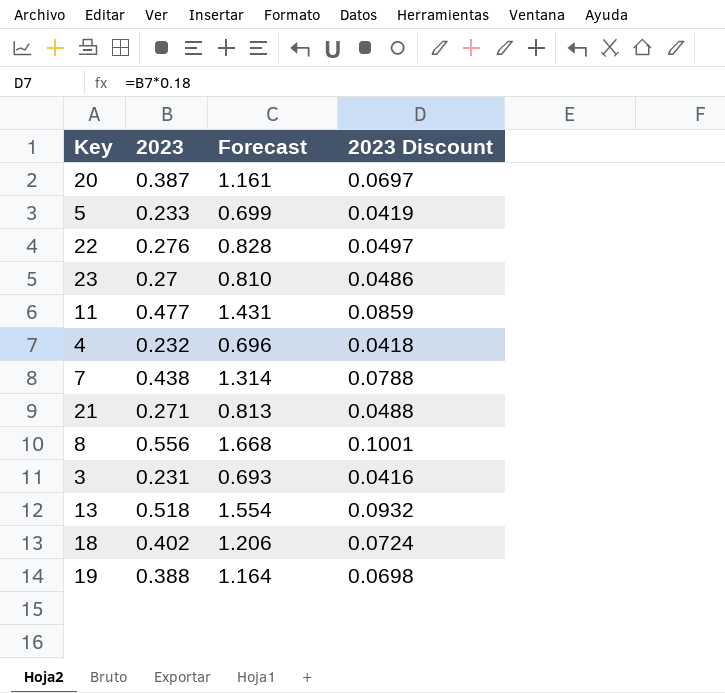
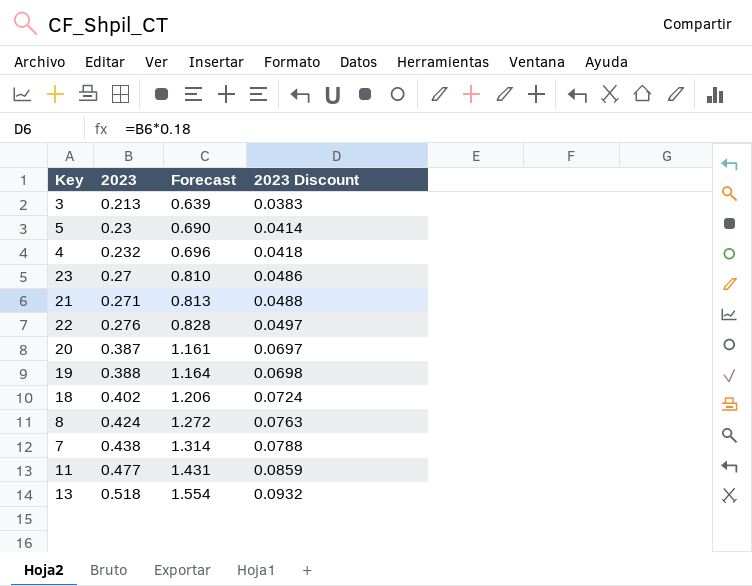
row order: none -> 2023 ascending
3 | 2023: 0.231 -> 0.213
3 | Forecast: 0.693 -> 0.639
3 | 2023 Discount: 0.0416 -> 0.0383
5 | 2023: 0.233 -> 0.23
5 | Forecast: 0.699 -> 0.690
5 | 2023 Discount: 0.0419 -> 0.0414
8 | 2023: 0.556 -> 0.424
8 | Forecast: 1.668 -> 1.272
8 | 2023 Discount: 0.1001 -> 0.0763

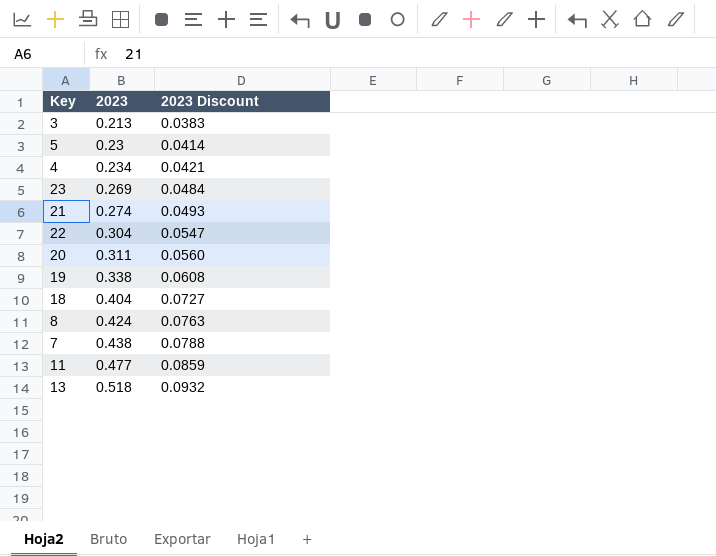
column Forecast | formula: [2023] * 3 -> none
4 | 2023: 0.232 -> 0.234
4 | 2023 Discount: 0.0418 -> 0.0421
23 | 2023: 0.27 -> 0.269
23 | 2023 Discount: 0.0486 -> 0.0484
21 | 2023: 0.271 -> 0.274
21 | 2023 Discount: 0.0488 -> 0.0493
22 | 2023: 0.276 -> 0.304
22 | 2023 Discount: 0.0497 -> 0.0547
20 | 2023: 0.387 -> 0.311
20 | 2023 Discount: 0.0697 -> 0.0560
19 | 2023: 0.388 -> 0.338
19 | 2023 Discount: 0.0698 -> 0.0608
18 | 2023: 0.402 -> 0.404
18 | 2023 Discount: 0.0724 -> 0.0727

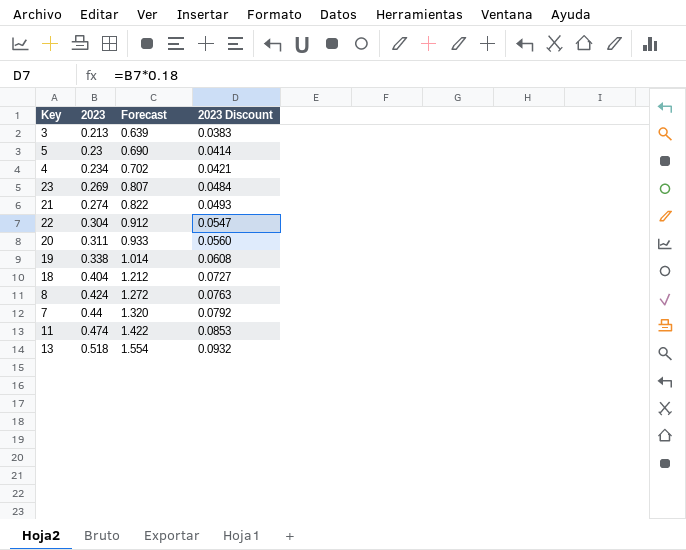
column Forecast | formula: none -> [2023] * 3
7 | 2023: 0.438 -> 0.44
7 | 2023 Discount: 0.0788 -> 0.0792
11 | 2023: 0.477 -> 0.474
11 | 2023 Discount: 0.0859 -> 0.0853

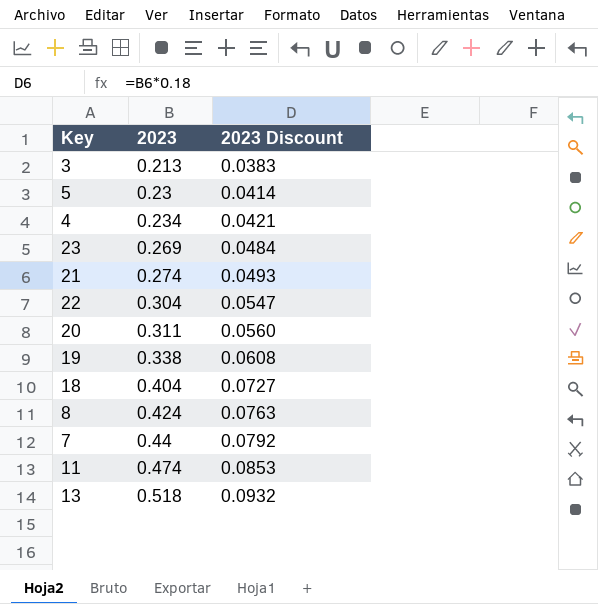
column Forecast | formula: [2023] * 3 -> none

